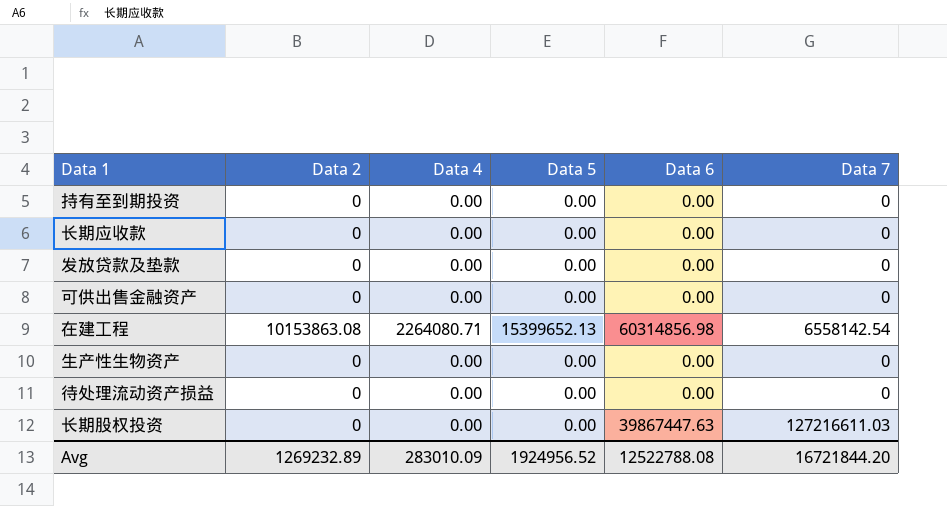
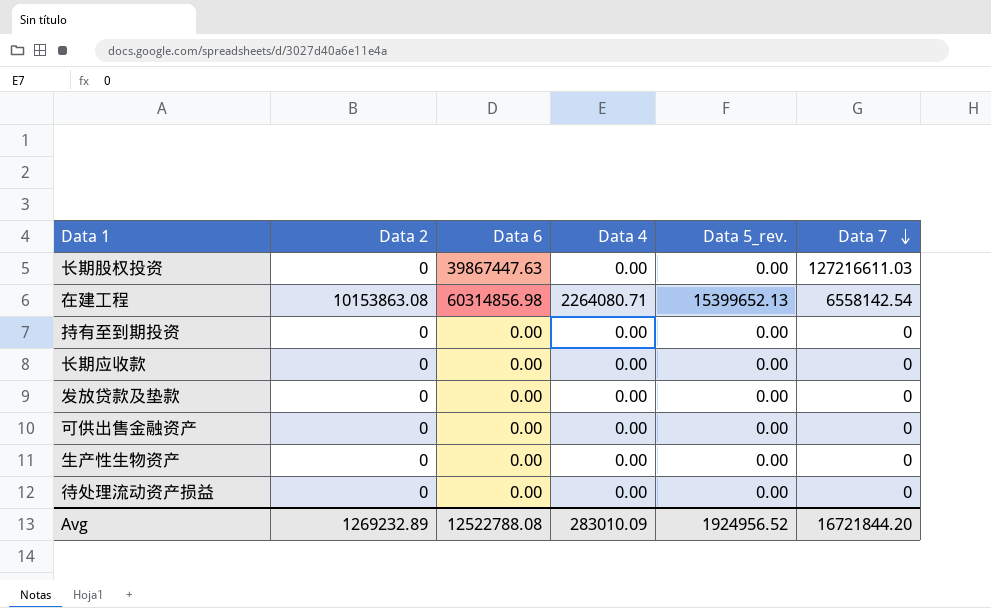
row order: none -> Data 7 descending
column Data 6 | position: 5 -> 3
column name: Data 5 -> Data 5_rev.

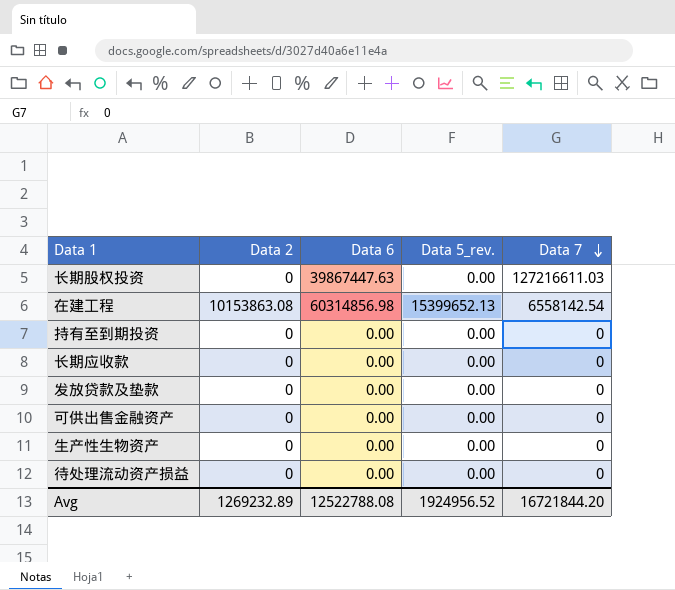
column Data 4 | position: 4 -> none

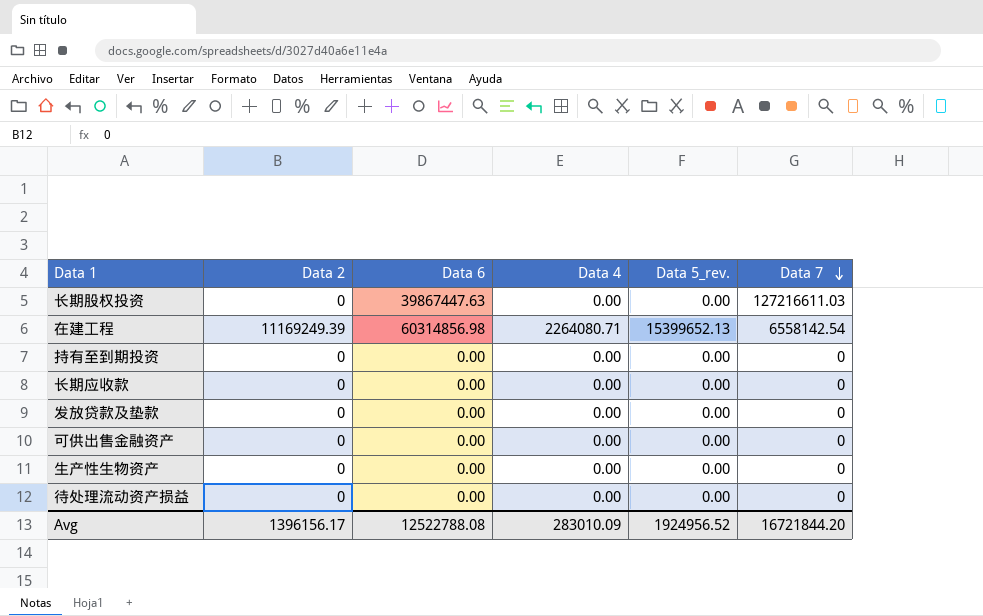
column Data 4 | position: none -> 4
在建工程 | Data 2: 10153863.08 -> 11169249.39
Avg | Data 2: 1269232.89 -> 1396156.17

